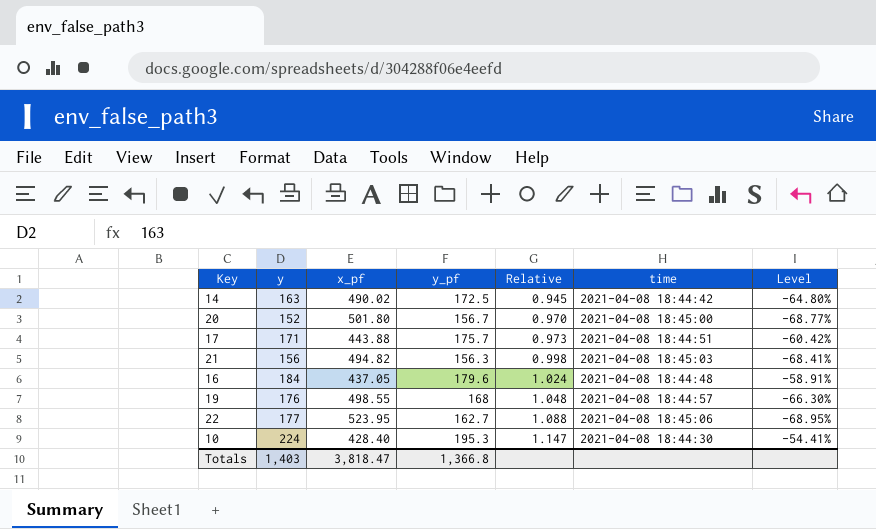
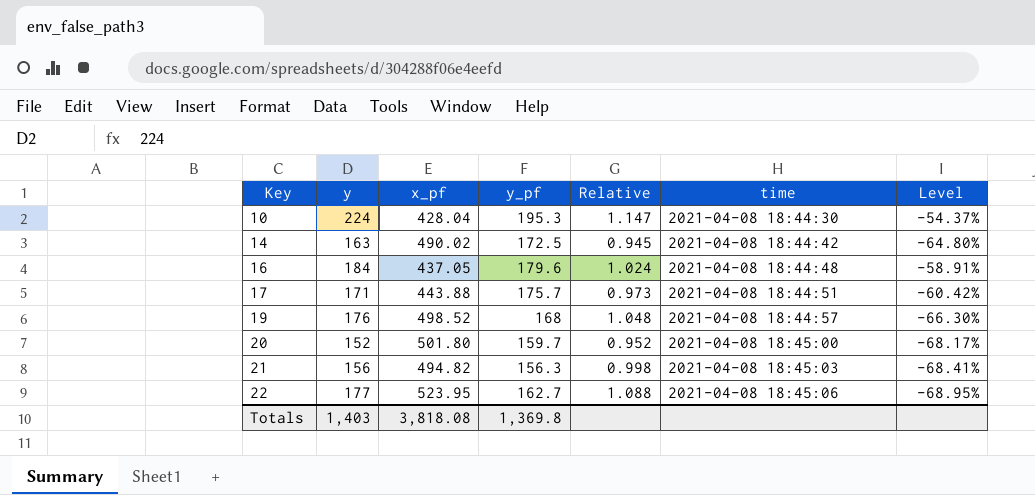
row order: Relative ascending -> Key ascending
10 | x_pf: 428.40 -> 428.04
10 | Level: -54.41% -> -54.37%
19 | x_pf: 498.55 -> 498.52
20 | y_pf: 156.7 -> 159.7
20 | Relative: 0.970 -> 0.952
20 | Level: -68.77% -> -68.17%
Totals | x_pf: 3,818.47 -> 3,818.08
Totals | y_pf: 1,366.8 -> 1,369.8

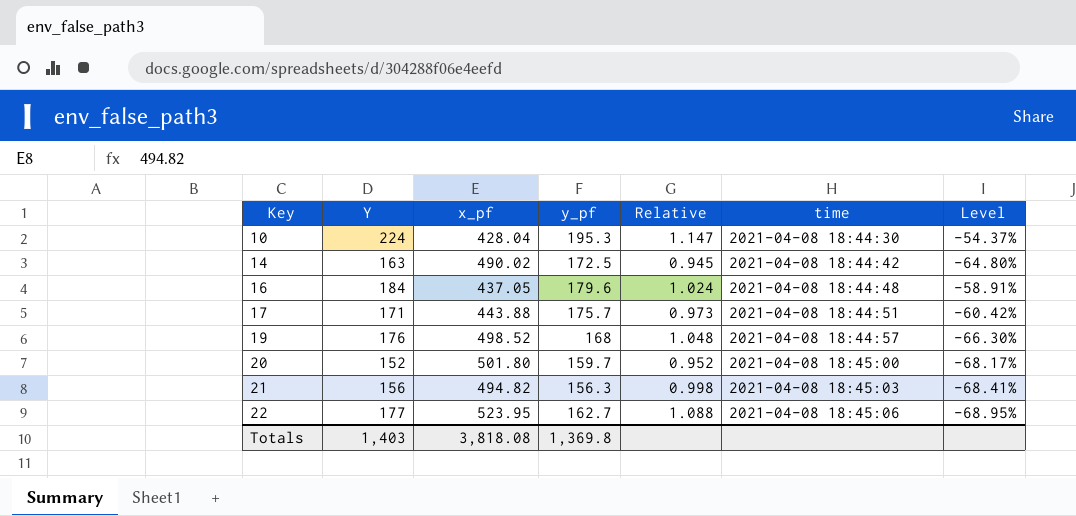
column name: y -> Y

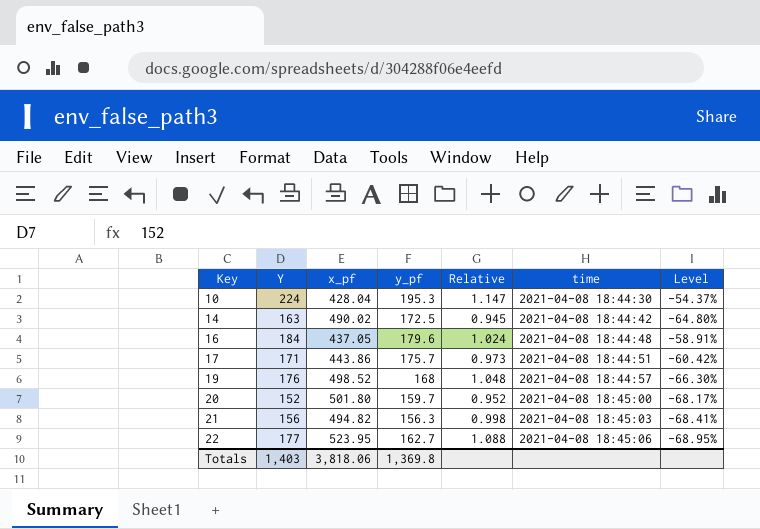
17 | x_pf: 443.88 -> 443.86
Totals | x_pf: 3,818.08 -> 3,818.06

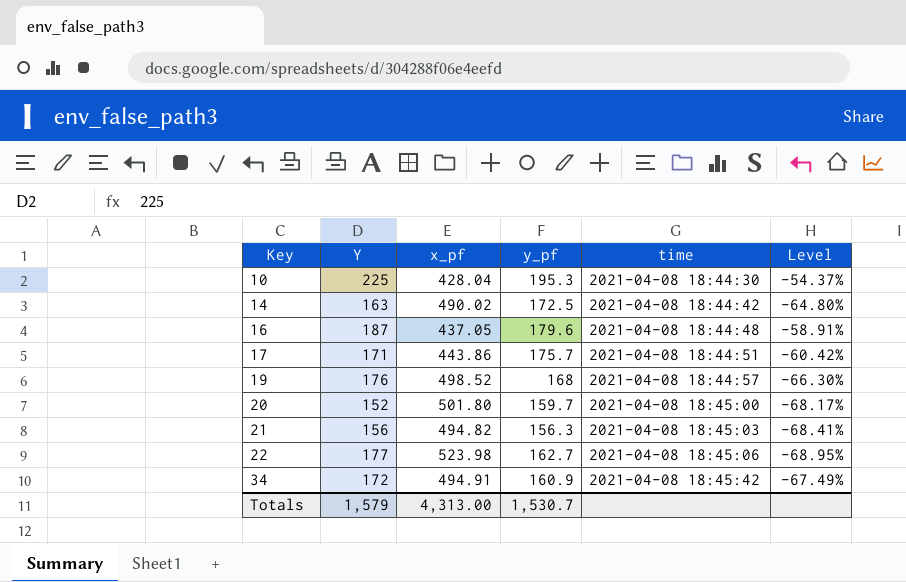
column Relative | formula: [Y] / [y_pf] -> none
10 | Y: 224 -> 225
16 | Y: 184 -> 187
22 | x_pf: 523.95 -> 523.98
row 34: none -> 172 | 494.91 | 160.9 | 2021-04-08 18:45:42 | -67.49%
Totals | Y: 1,403 -> 1,579
Totals | x_pf: 3,818.06 -> 4,313.00
Totals | y_pf: 1,369.8 -> 1,530.7

